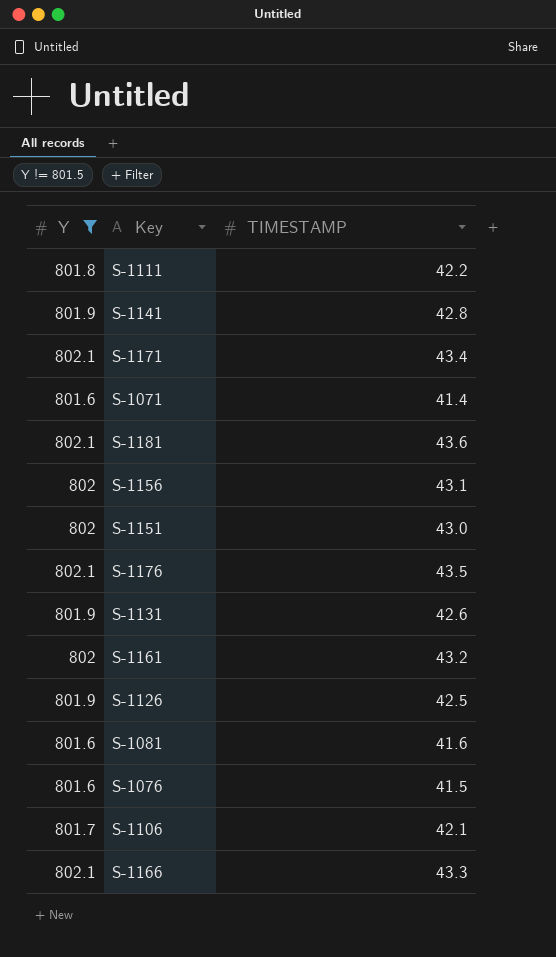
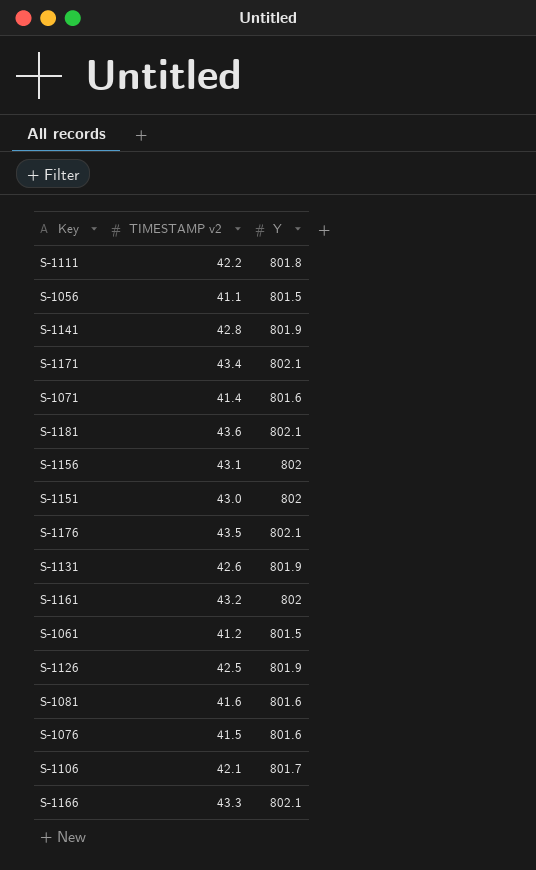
filter: Y != 801.5 -> none
column name: TIMESTAMP -> TIMESTAMP v2
column Y | position: 1 -> 3

